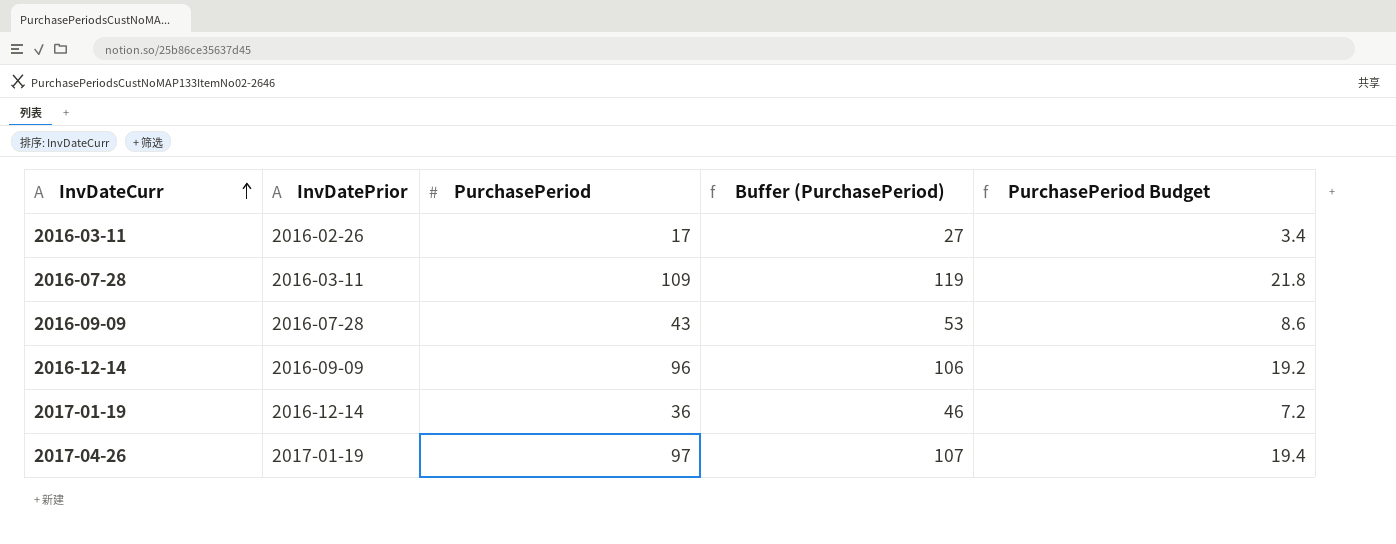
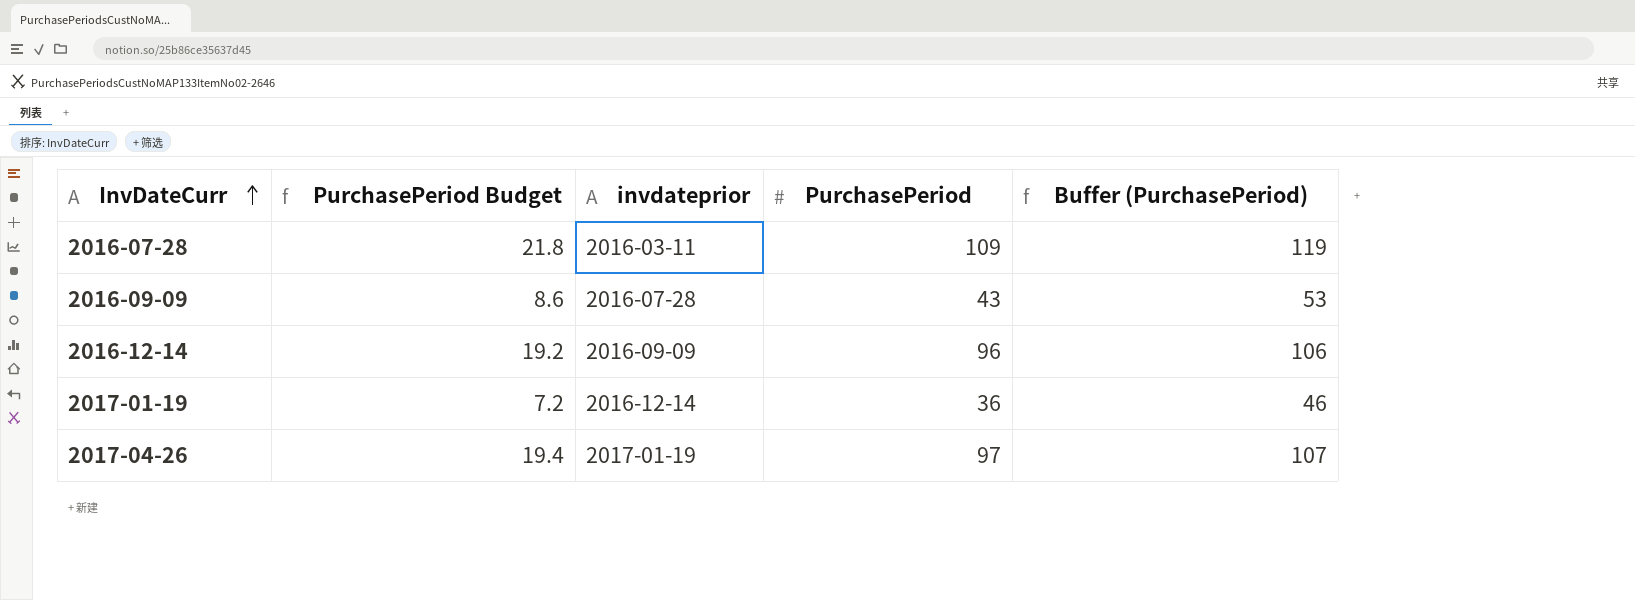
column PurchasePeriod Budget | position: 5 -> 2
column name: InvDatePrior -> invdateprior
row 2016-03-11: 2016-02-26 | 17 | 27 | 3.4 -> none

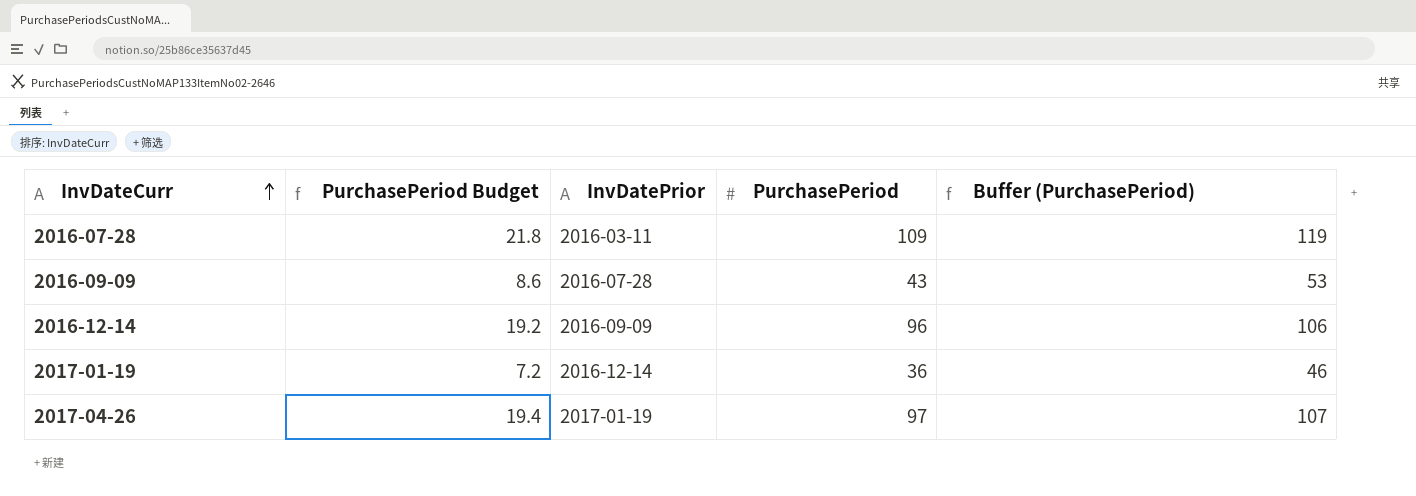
column name: invdateprior -> InvDatePrior

